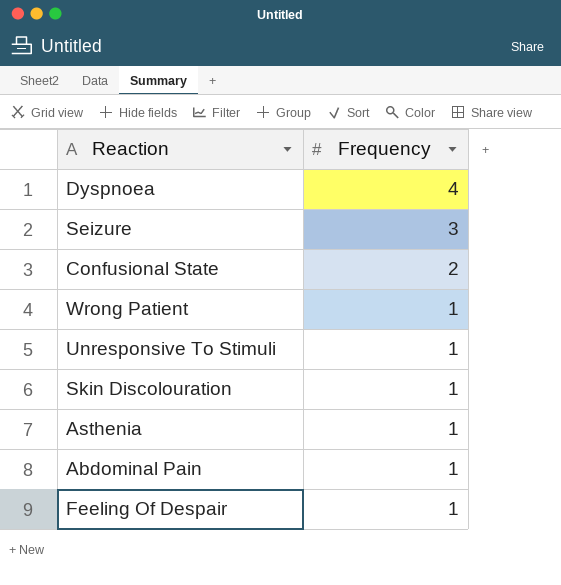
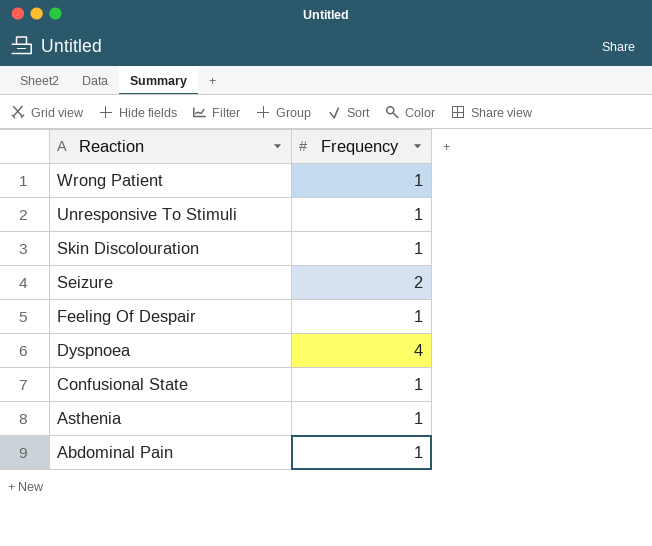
row order: Frequency descending -> Reaction descending
Seizure | Frequency: 3 -> 2
Confusional State | Frequency: 2 -> 1

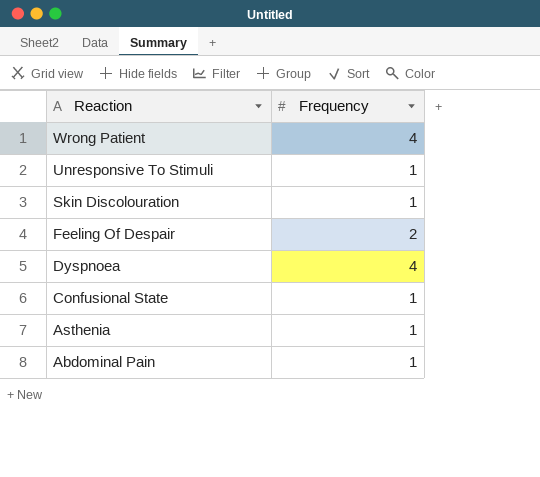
row Seizure: 2 -> none
Wrong Patient | Frequency: 1 -> 4
Feeling Of Despair | Frequency: 1 -> 2

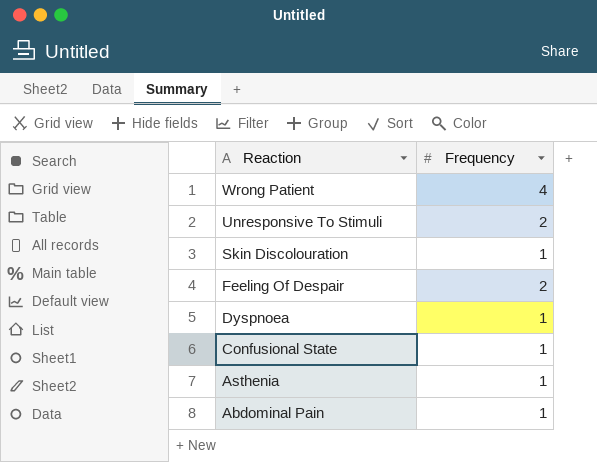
Unresponsive To Stimuli | Frequency: 1 -> 2
Dyspnoea | Frequency: 4 -> 1

